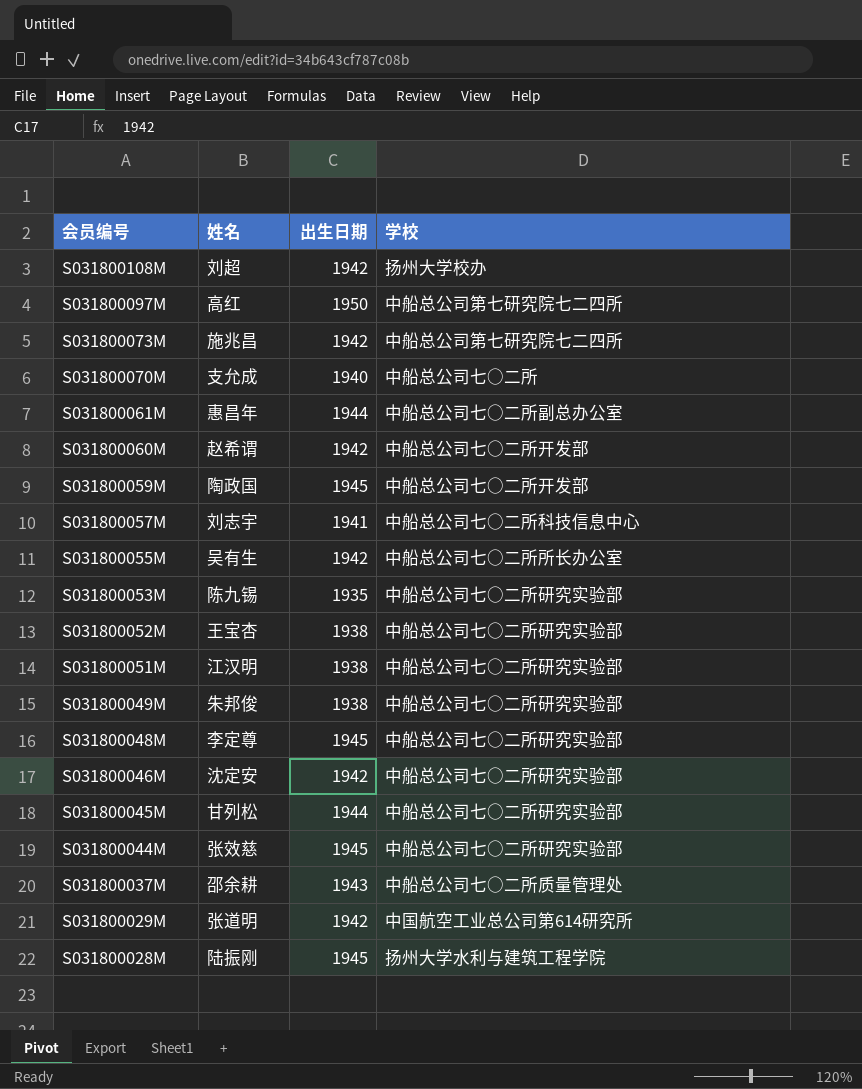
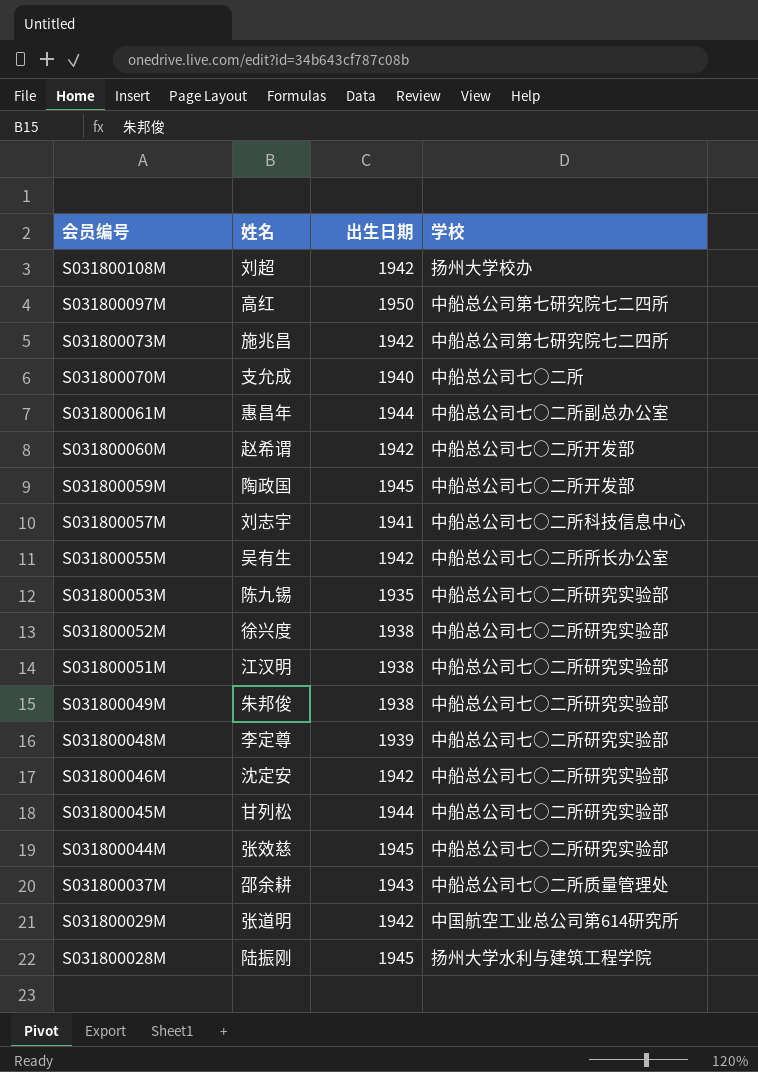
S031800052M | 姓名: 王宝杏 -> 徐兴度
S031800048M | 出生日期: 1945 -> 1939

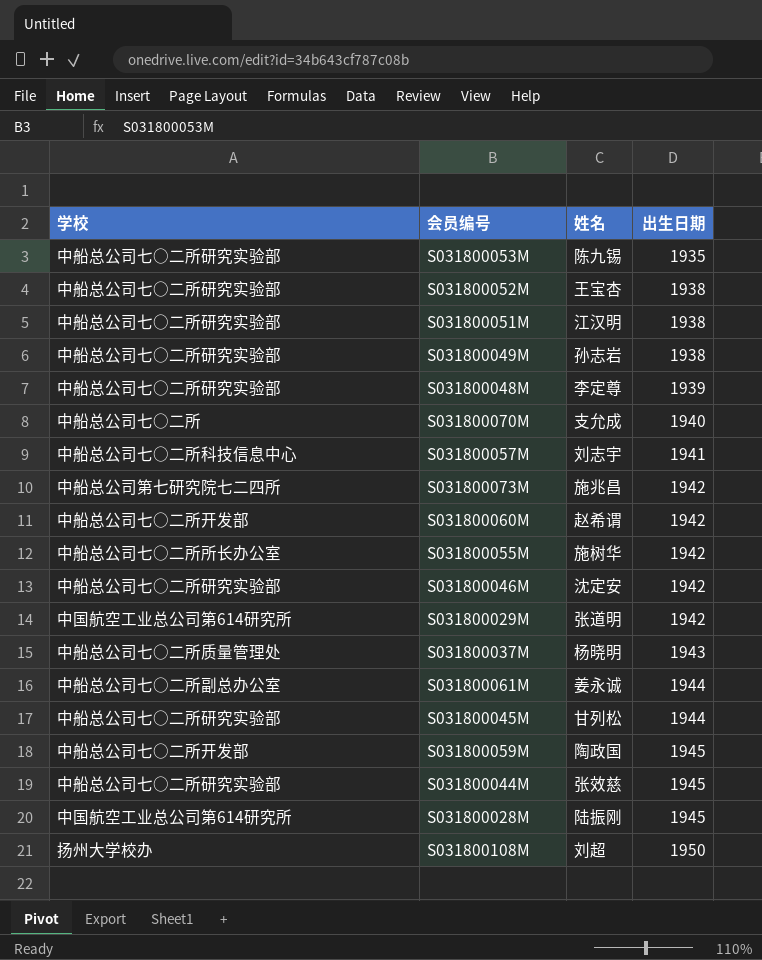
row order: 会员编号 descending -> 出生日期 ascending
column 学校 | position: 4 -> 1
row S031800097M: 高红 | 1950 | 中船总公司第七研究院七二四所 -> none
S031800052M | 姓名: 徐兴度 -> 王宝杏
S031800049M | 姓名: 朱邦俊 -> 孙志岩
S031800055M | 姓名: 吴有生 -> 施树华
S031800037M | 姓名: 邵余耕 -> 杨晓明
S031800061M | 姓名: 惠昌年 -> 姜永诚
S031800028M | 学校: 扬州大学水利与建筑工程学院 -> 中国航空工业总公司第614研究所
S031800108M | 出生日期: 1942 -> 1950

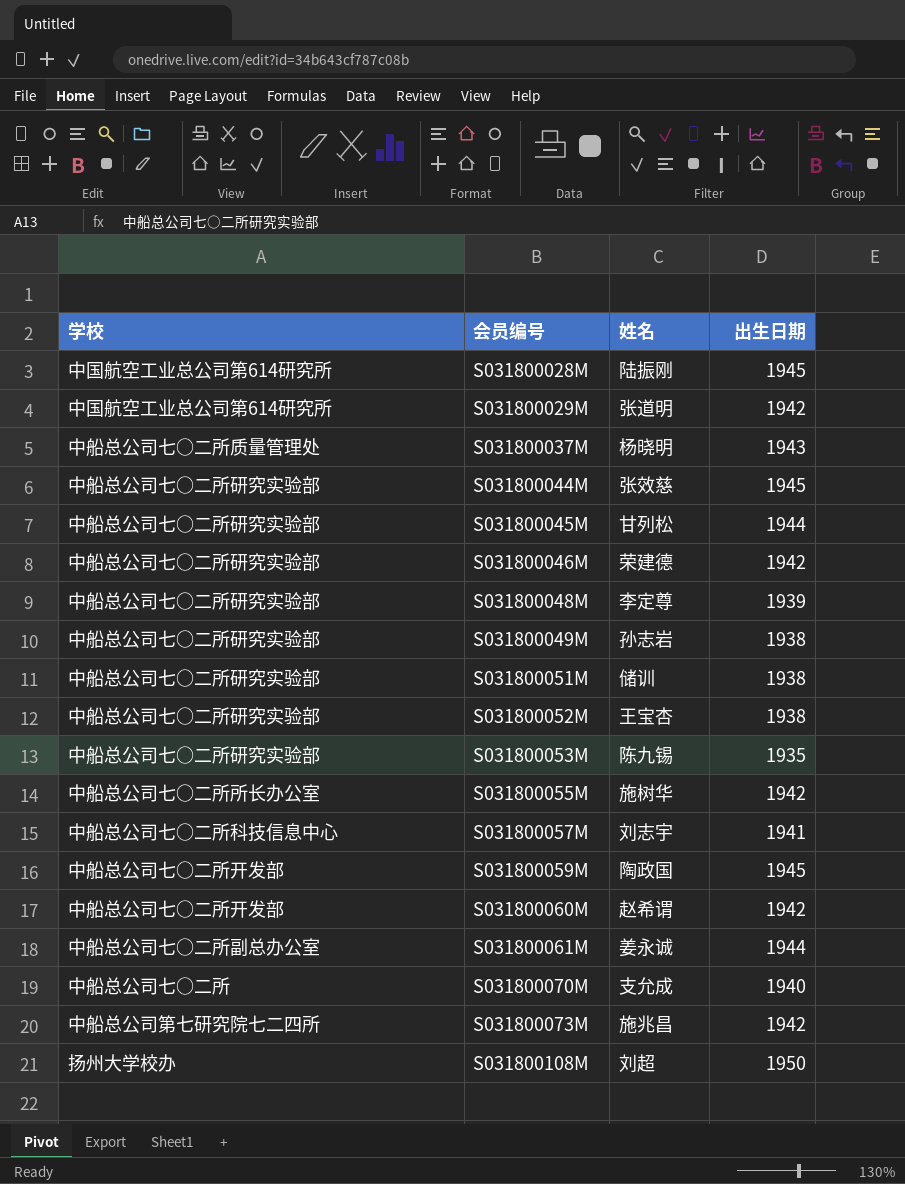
row order: 出生日期 ascending -> 会员编号 ascending
S031800046M | 姓名: 沈定安 -> 荣建德
S031800051M | 姓名: 江汉明 -> 储训

